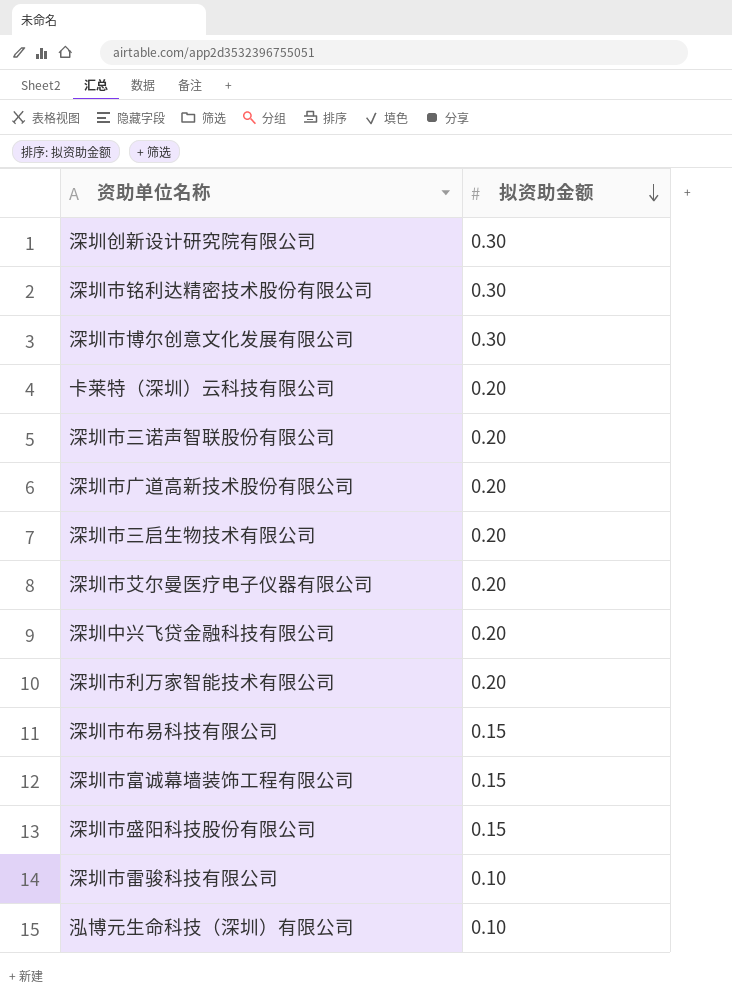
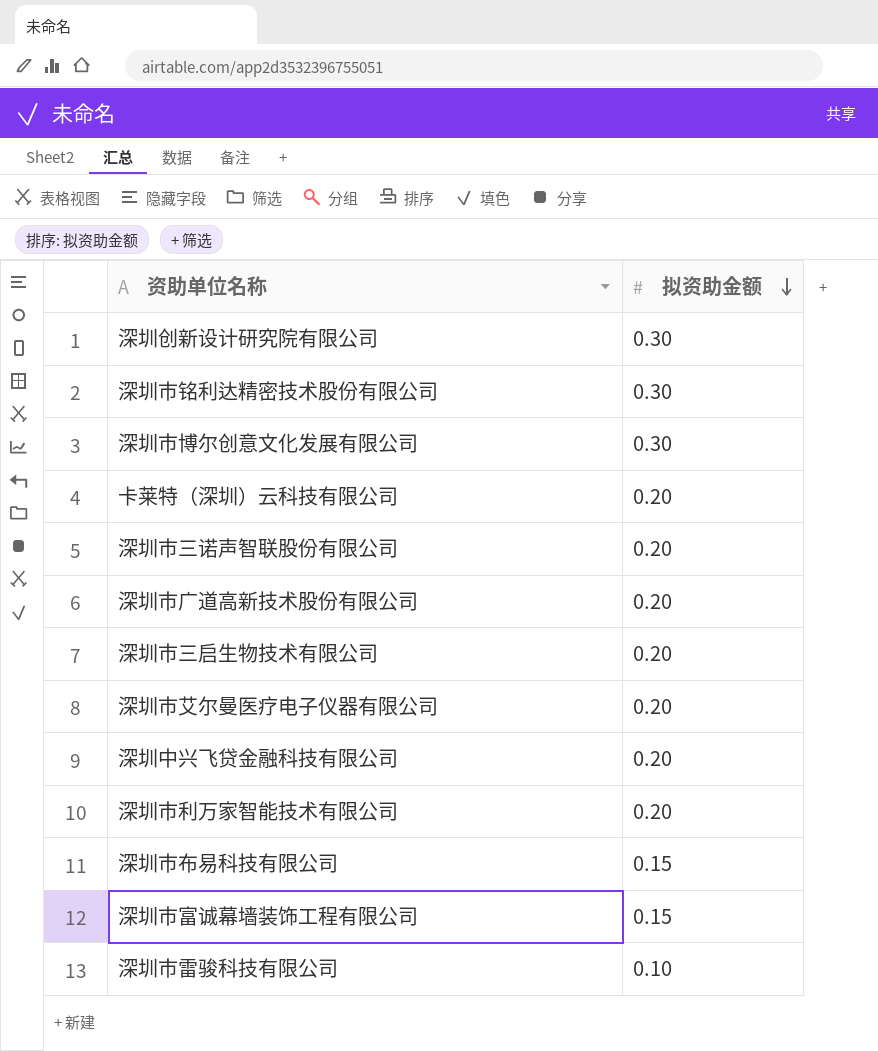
row 深圳市盛阳科技股份有限公司: 0.15 -> none
row 泓博元生命科技（深圳）有限公司: 0.10 -> none

